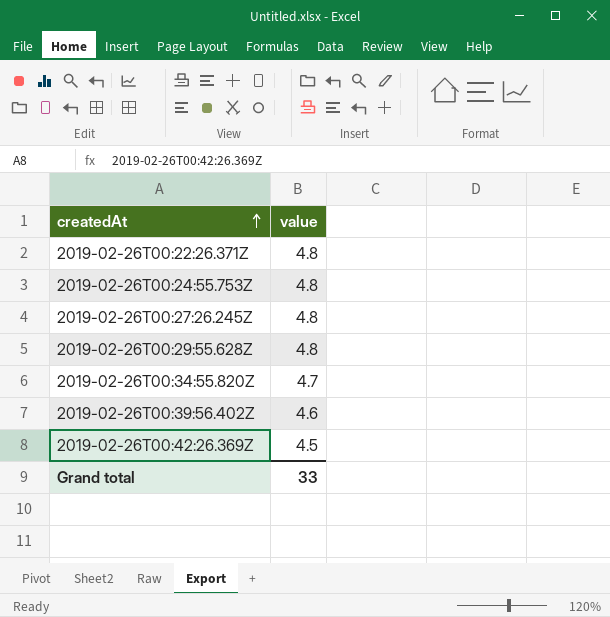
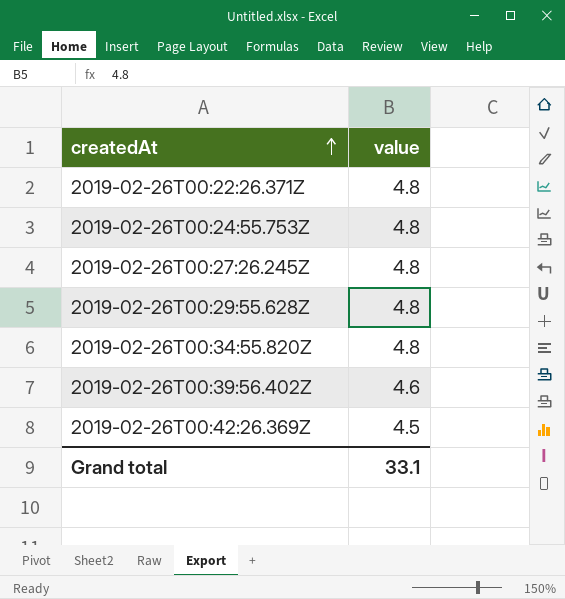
2019-02-26T00:34:55.820Z | value: 4.7 -> 4.8
Grand total | value: 33 -> 33.1

